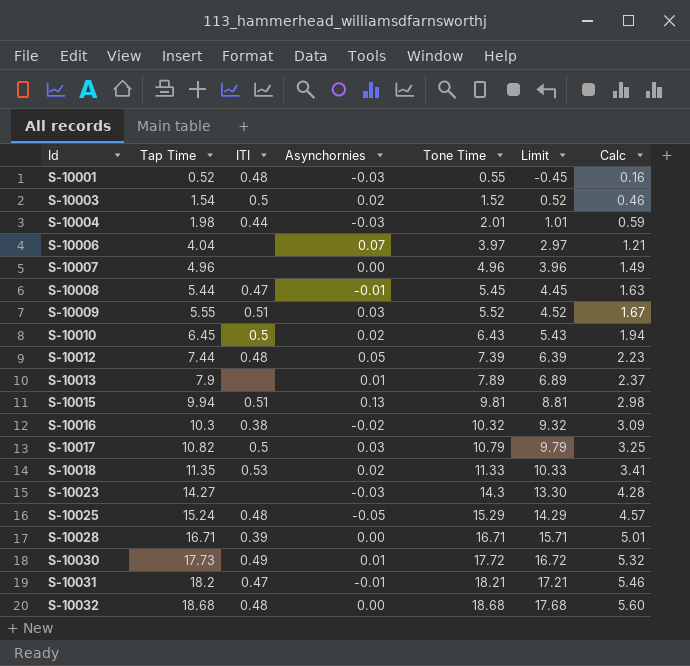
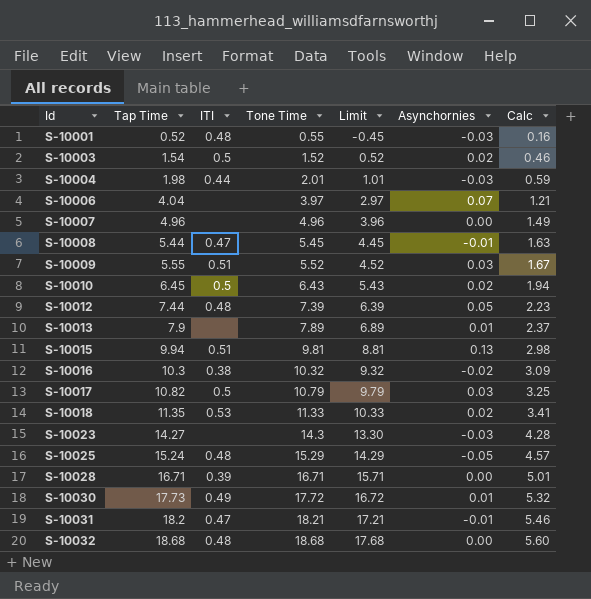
column Asynchornies | position: 4 -> 6

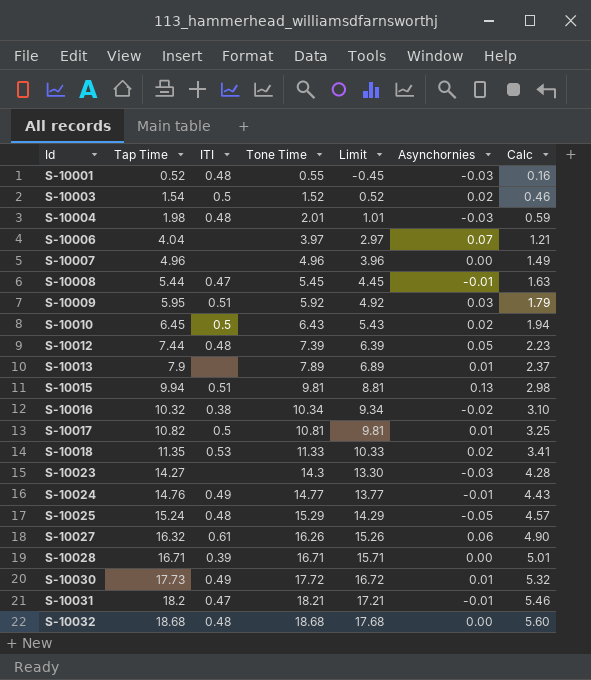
S-10004 | ITI: 0.44 -> 0.48
S-10009 | Tap Time: 5.55 -> 5.95
S-10009 | Tone Time: 5.52 -> 5.92
S-10009 | Limit: 4.52 -> 4.92
S-10009 | Calc: 1.67 -> 1.79
S-10016 | Tap Time: 10.3 -> 10.32
S-10016 | Tone Time: 10.32 -> 10.34
S-10016 | Limit: 9.32 -> 9.34
S-10016 | Calc: 3.09 -> 3.10
S-10017 | Tone Time: 10.79 -> 10.81
S-10017 | Limit: 9.79 -> 9.81
S-10017 | Asynchornies: 0.03 -> 0.01
row S-10024: none -> 14.76 | 0.49 | 14.77 | 13.77 | -0.01 | 4.43
row S-10027: none -> 16.32 | 0.61 | 16.26 | 15.26 | 0.06 | 4.90

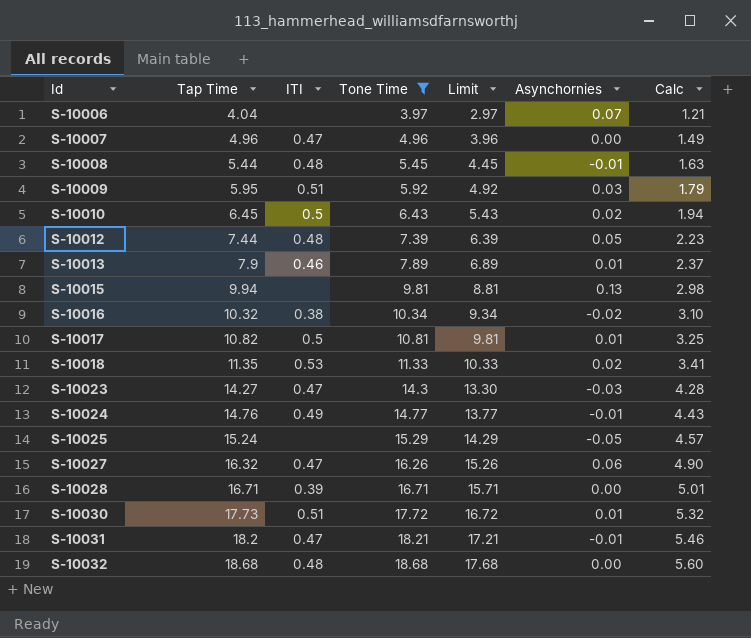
filter: none -> Tone Time >= 3.97
S-10007 | ITI: none -> 0.47
S-10008 | ITI: 0.47 -> 0.48
S-10013 | ITI: none -> 0.46
S-10015 | ITI: 0.51 -> none
S-10023 | ITI: none -> 0.47
S-10025 | ITI: 0.48 -> none
S-10027 | ITI: 0.61 -> 0.47
S-10030 | ITI: 0.49 -> 0.51

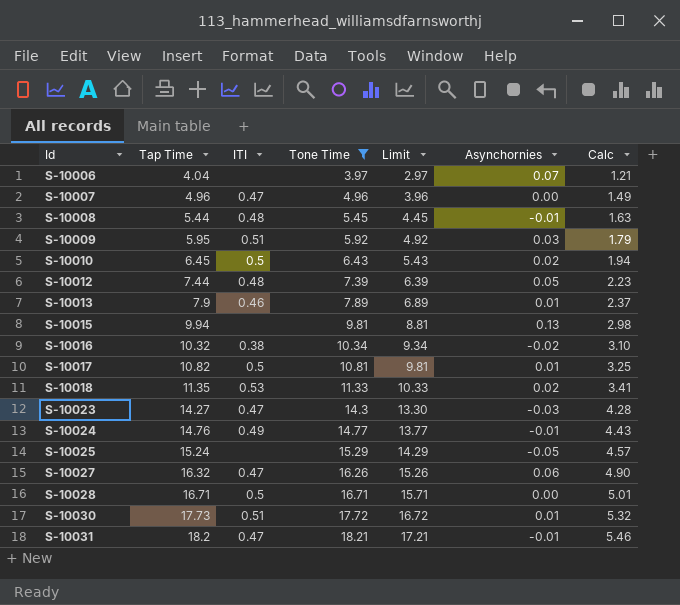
row S-10032: 18.68 | 0.48 | 18.68 | 17.68 | 0.00 | 5.60 -> none
S-10028 | ITI: 0.39 -> 0.5

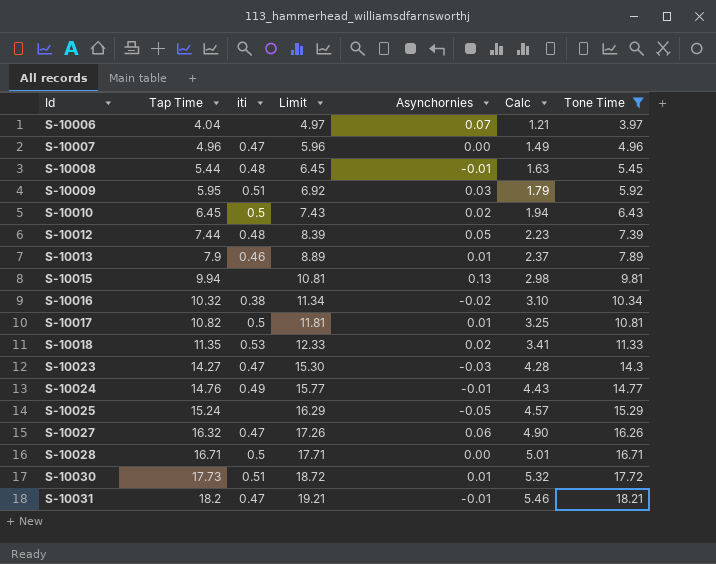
column name: ITI -> iti
column Limit | formula: [Tone Time] - 1 -> [Tone Time] + 1
column Tone Time | position: 4 -> 7

